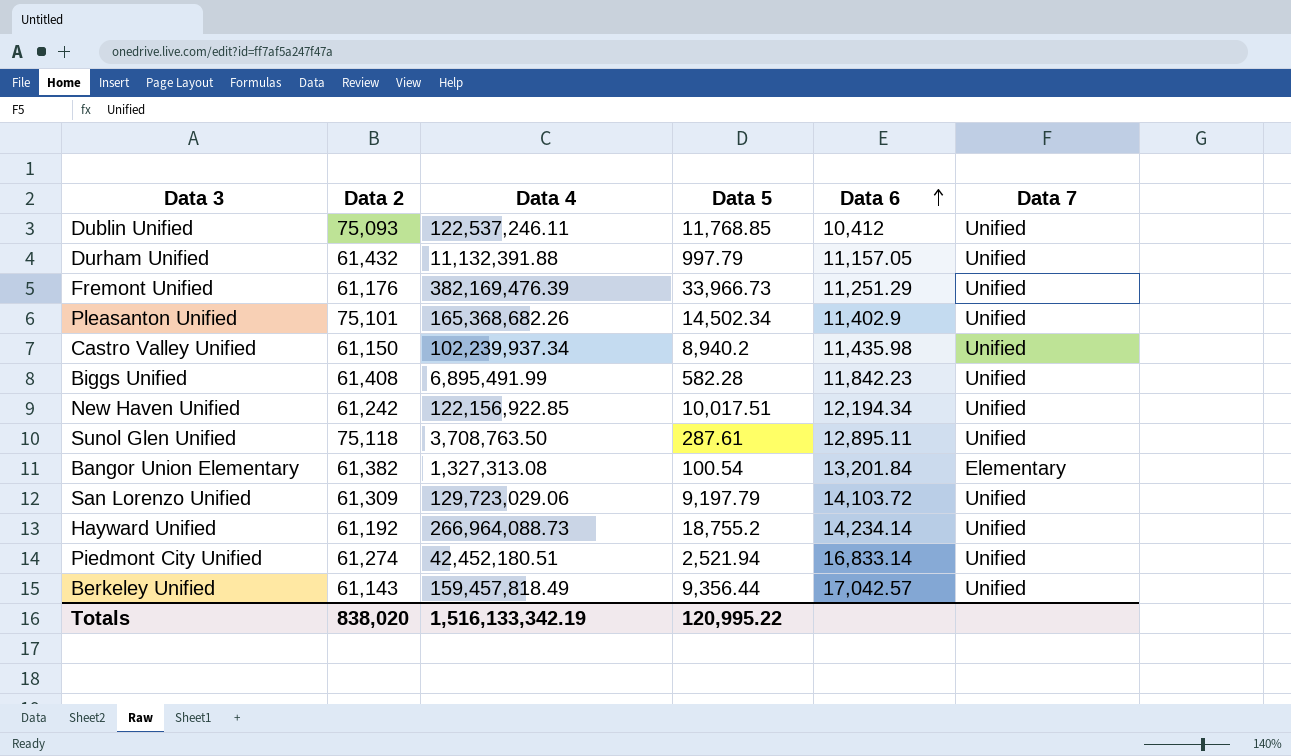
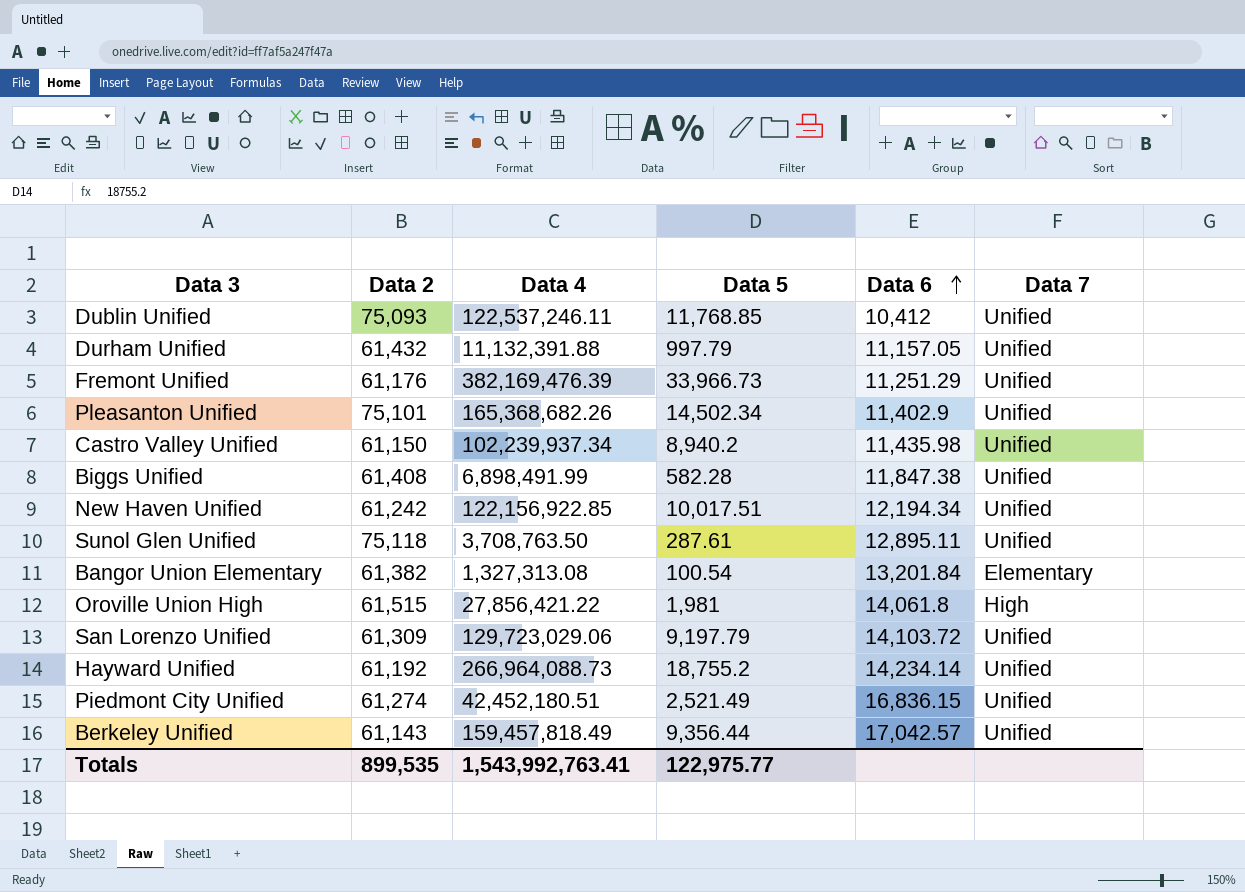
Biggs Unified | Data 4: 6,895,491.99 -> 6,898,491.99
Biggs Unified | Data 6: 11,842.23 -> 11,847.38
row Oroville Union High: none -> 61,515 | 27,856,421.22 | 1,981 | 14,061.8 | High
Piedmont City Unified | Data 5: 2,521.94 -> 2,521.49
Piedmont City Unified | Data 6: 16,833.14 -> 16,836.15
Totals | Data 2: 838,020 -> 899,535
Totals | Data 4: 1,516,133,342.19 -> 1,543,992,763.41
Totals | Data 5: 120,995.22 -> 122,975.77

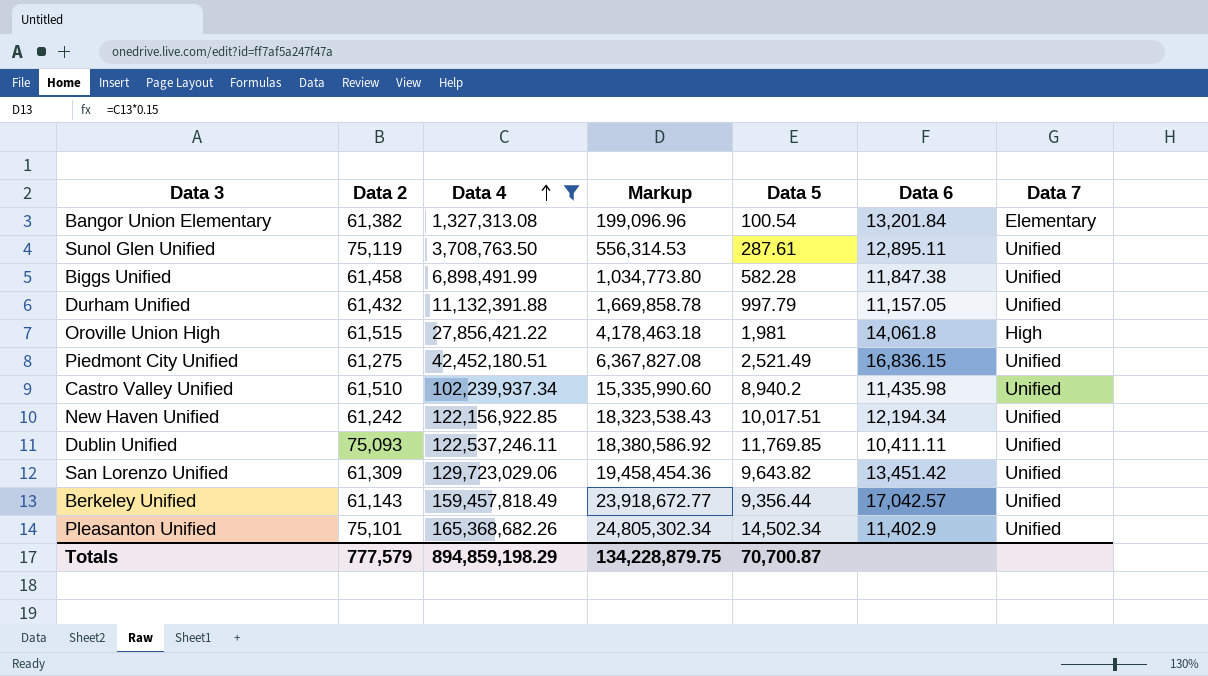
filter: none -> Data 4 <= 165,368,682.26
row order: Data 6 ascending -> Data 4 ascending
column Markup | formula: none -> [Data 4] * 0.15
Sunol Glen Unified | Data 2: 75,118 -> 75,119
Biggs Unified | Data 2: 61,408 -> 61,458
Piedmont City Unified | Data 2: 61,274 -> 61,275
Castro Valley Unified | Data 2: 61,150 -> 61,510
Dublin Unified | Data 5: 11,768.85 -> 11,769.85
Dublin Unified | Data 6: 10,412 -> 10,411.11
San Lorenzo Unified | Data 5: 9,197.79 -> 9,643.82
San Lorenzo Unified | Data 6: 14,103.72 -> 13,451.42
Totals | Data 2: 899,535 -> 777,579
Totals | Data 4: 1,543,992,763.41 -> 894,859,198.29
Totals | Data 5: 122,975.77 -> 70,700.87

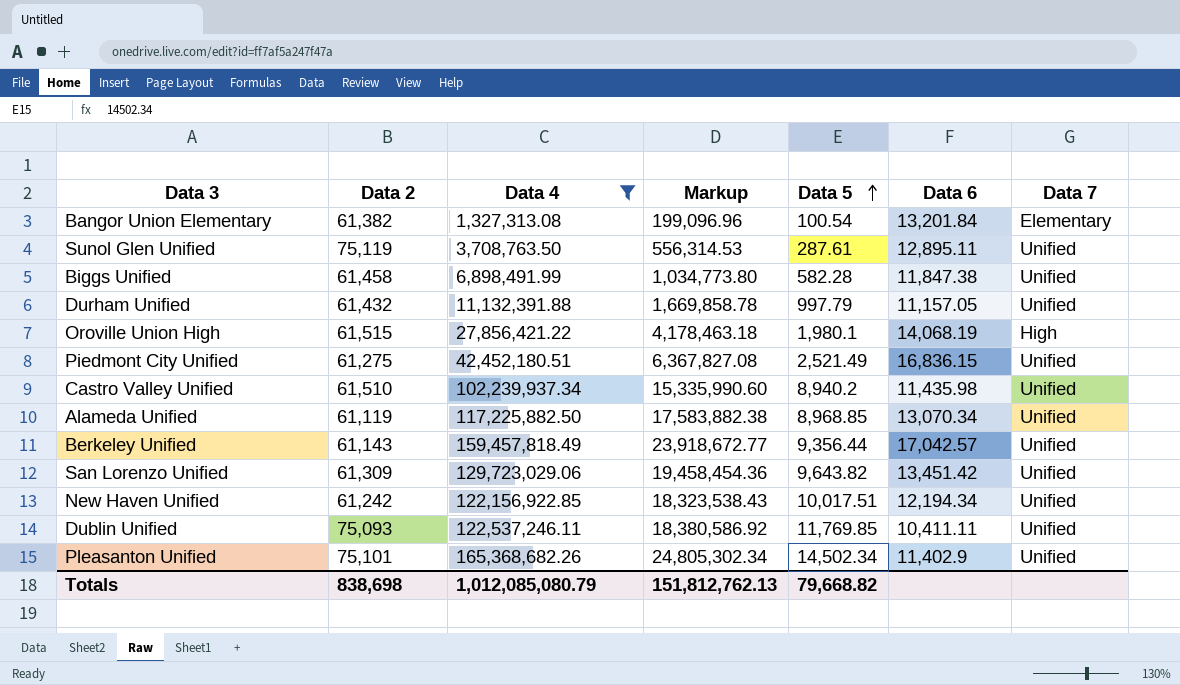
row order: Data 4 ascending -> Data 5 ascending
Oroville Union High | Data 5: 1,981 -> 1,980.1
Oroville Union High | Data 6: 14,061.8 -> 14,068.19
row Alameda Unified: none -> 61,119 | 117,225,882.50 | 17,583,882.38 | 8,968.85 | 13,070.34 | Unified
Totals | Data 2: 777,579 -> 838,698
Totals | Data 4: 894,859,198.29 -> 1,012,085,080.79
Totals | Markup: 134,228,879.75 -> 151,812,762.13
Totals | Data 5: 70,700.87 -> 79,668.82

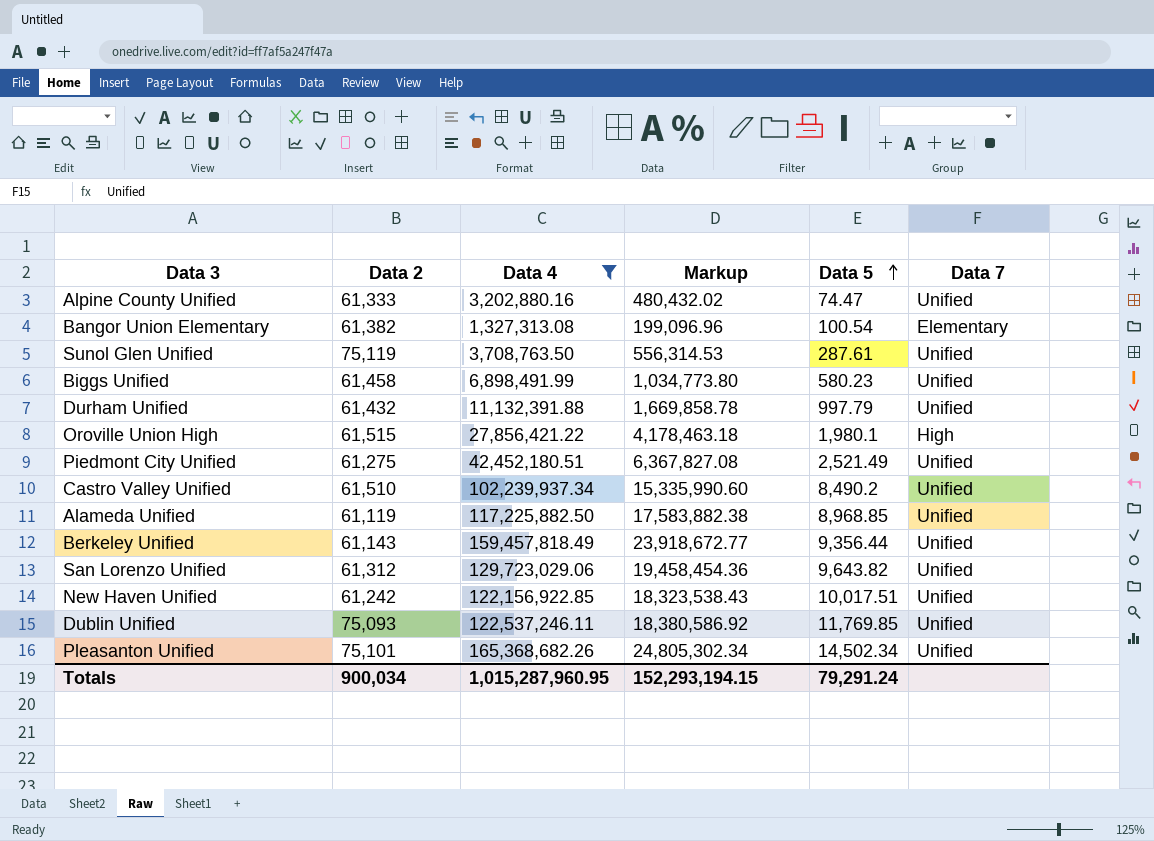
column Data 6 | formula: [Data 4] / [Data 5] -> none
row Alpine County Unified: none -> 61,333 | 3,202,880.16 | 480,432.02 | 74.47 | Unified
Biggs Unified | Data 5: 582.28 -> 580.23
Castro Valley Unified | Data 5: 8,940.2 -> 8,490.2
San Lorenzo Unified | Data 2: 61,309 -> 61,312
Totals | Data 2: 838,698 -> 900,034
Totals | Data 4: 1,012,085,080.79 -> 1,015,287,960.95
Totals | Markup: 151,812,762.13 -> 152,293,194.15
Totals | Data 5: 79,668.82 -> 79,291.24

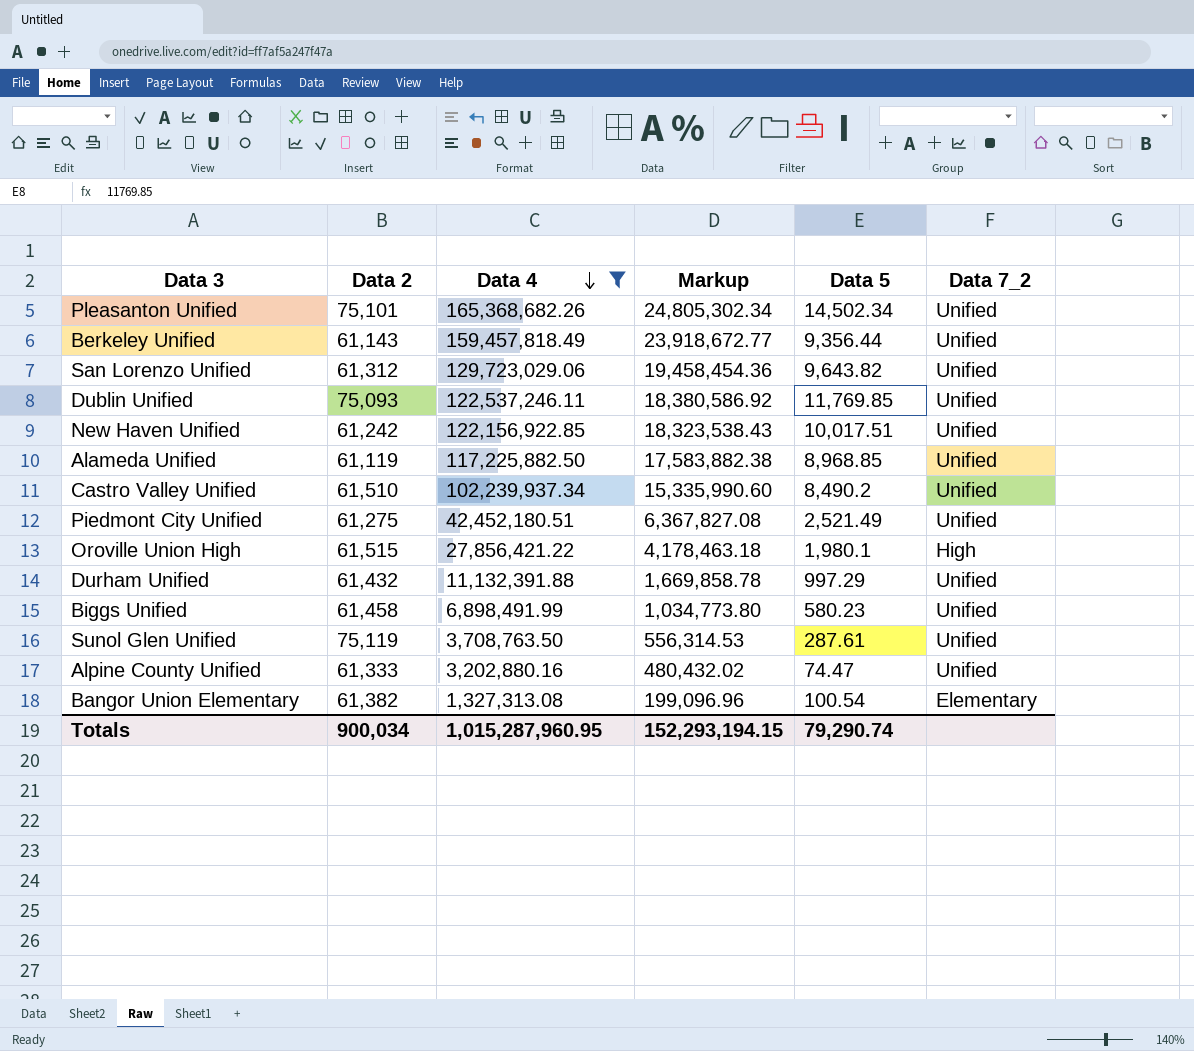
row order: Data 5 ascending -> Data 4 descending
column name: Data 7 -> Data 7_2
Durham Unified | Data 5: 997.79 -> 997.29
Totals | Data 5: 79,291.24 -> 79,290.74

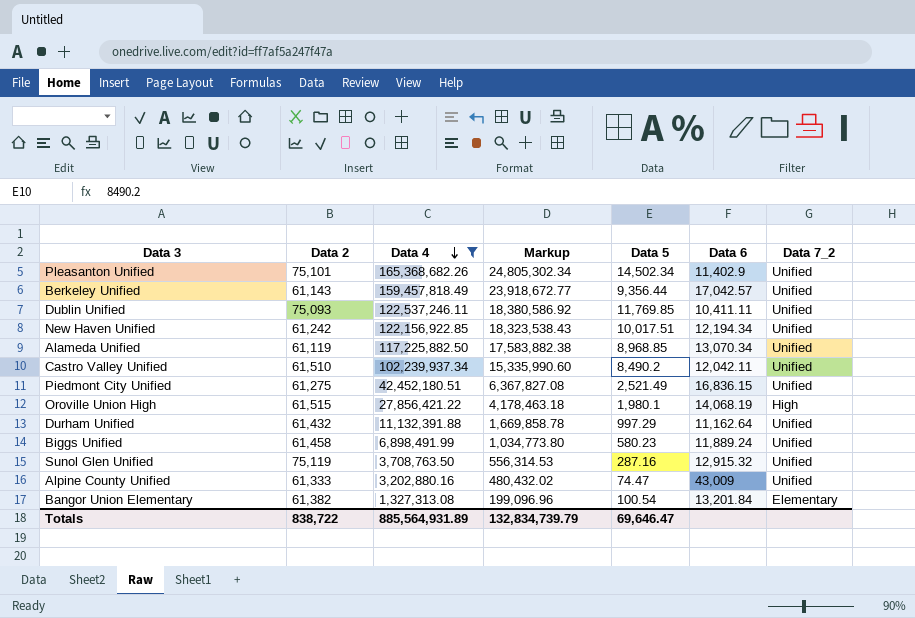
column Data 6 | formula: none -> [Data 4] / [Data 5]
row San Lorenzo Unified: 61,312 | 129,723,029.06 | 19,458,454.36 | 9,643.82 | Unified -> none
Sunol Glen Unified | Data 5: 287.61 -> 287.16
Totals | Data 2: 900,034 -> 838,722
Totals | Data 4: 1,015,287,960.95 -> 885,564,931.89
Totals | Markup: 152,293,194.15 -> 132,834,739.79
Totals | Data 5: 79,290.74 -> 69,646.47

